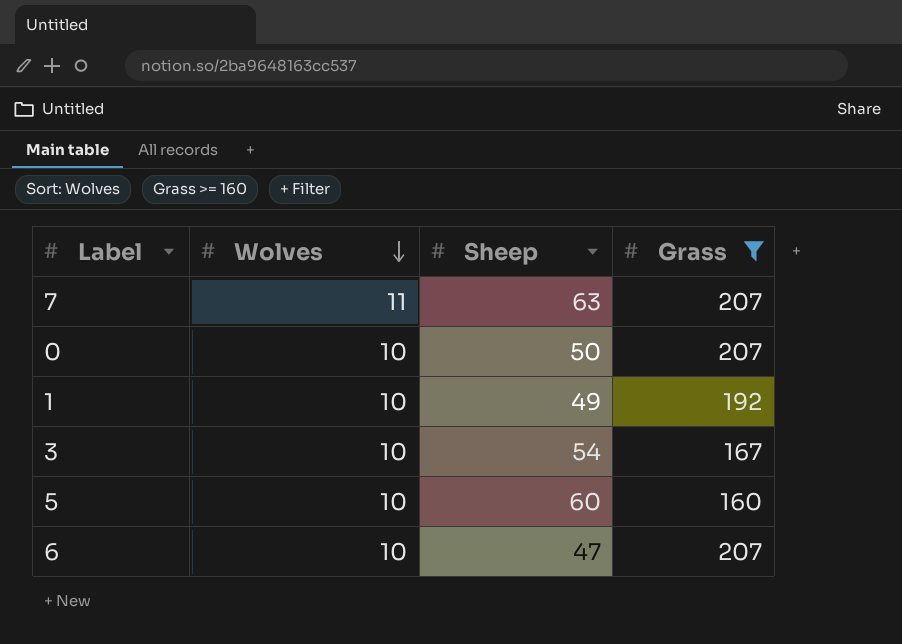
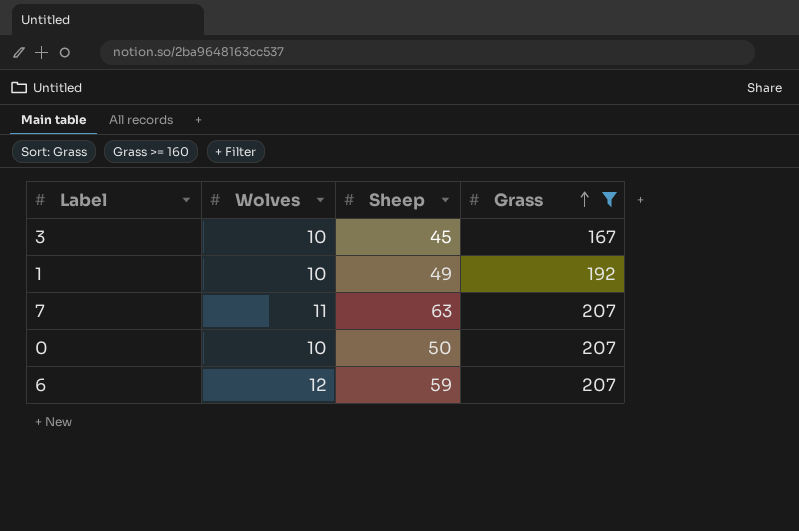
row order: Wolves descending -> Grass ascending
row 5: 10 | 60 | 160 -> none
3 | Sheep: 54 -> 45
6 | Wolves: 10 -> 12
6 | Sheep: 47 -> 59

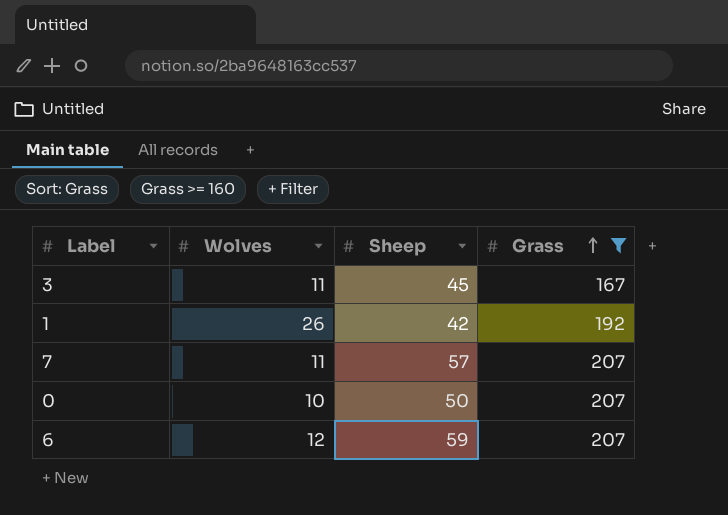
3 | Wolves: 10 -> 11
1 | Wolves: 10 -> 26
1 | Sheep: 49 -> 42
7 | Sheep: 63 -> 57

